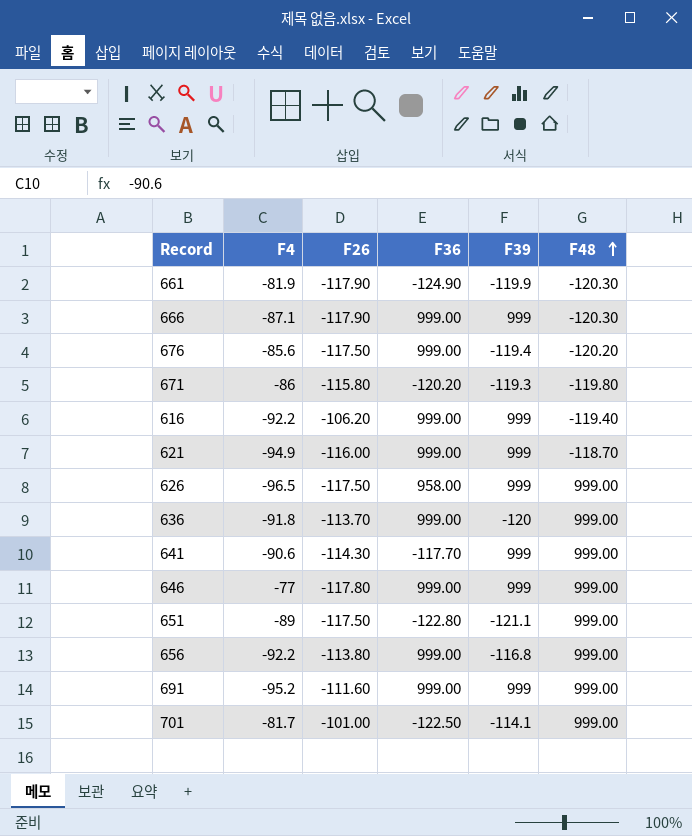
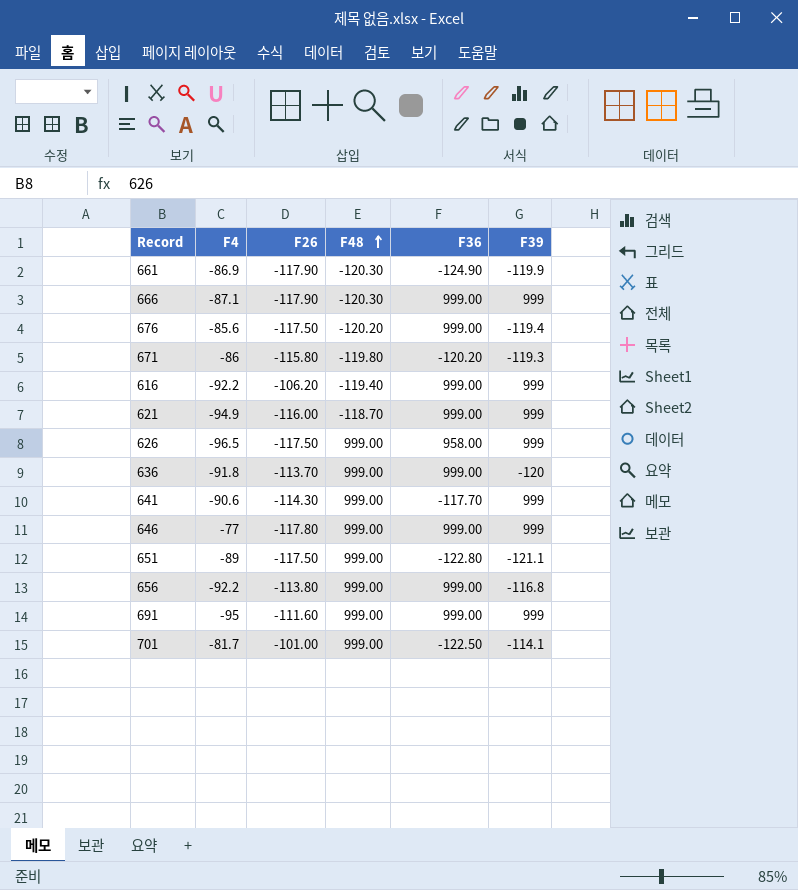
column F48 | position: 6 -> 4
661 | F4: -81.9 -> -86.9
691 | F4: -95.2 -> -95

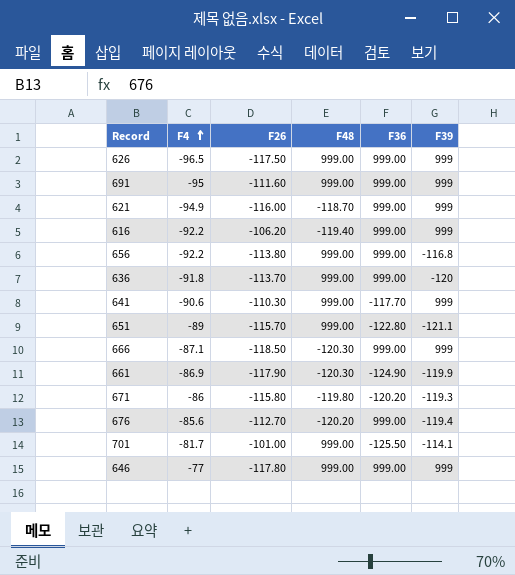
row order: F48 ascending -> F4 ascending
626 | F36: 958.00 -> 999.00
641 | F26: -114.30 -> -110.30
651 | F26: -117.50 -> -115.70
666 | F26: -117.90 -> -118.50
676 | F26: -117.50 -> -112.70
701 | F36: -122.50 -> -125.50

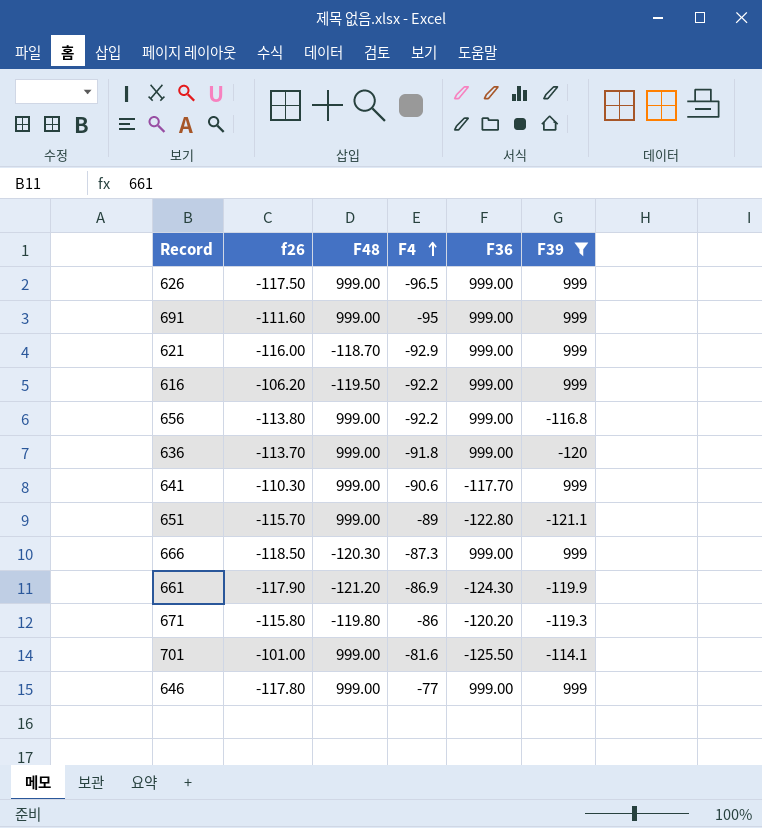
filter: none -> F39 != -119.4
column name: F26 -> f26
column F4 | position: 2 -> 4
621 | F4: -94.9 -> -92.9
616 | F48: -119.40 -> -119.50
666 | F4: -87.1 -> -87.3
661 | F48: -120.30 -> -121.20
661 | F36: -124.90 -> -124.30
701 | F4: -81.7 -> -81.6

